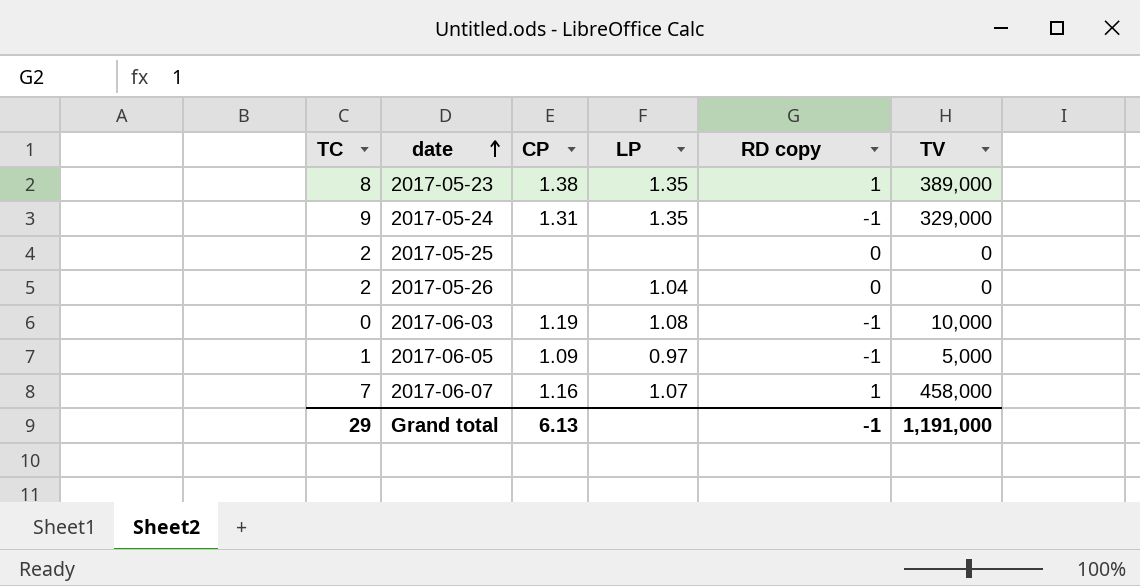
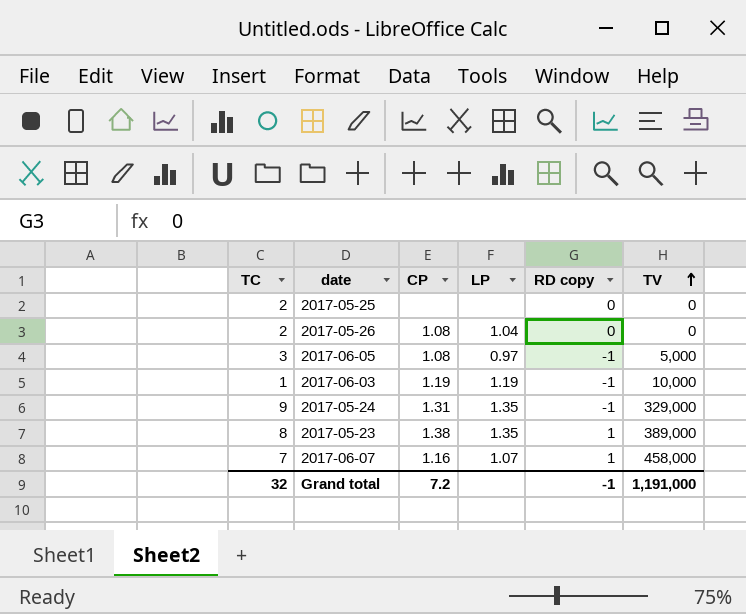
row order: date ascending -> TV ascending
2017-05-26 | CP: none -> 1.08
2017-06-05 | TC: 1 -> 3
2017-06-05 | CP: 1.09 -> 1.08
2017-06-03 | TC: 0 -> 1
2017-06-03 | LP: 1.08 -> 1.19
Grand total | TC: 29 -> 32
Grand total | CP: 6.13 -> 7.2

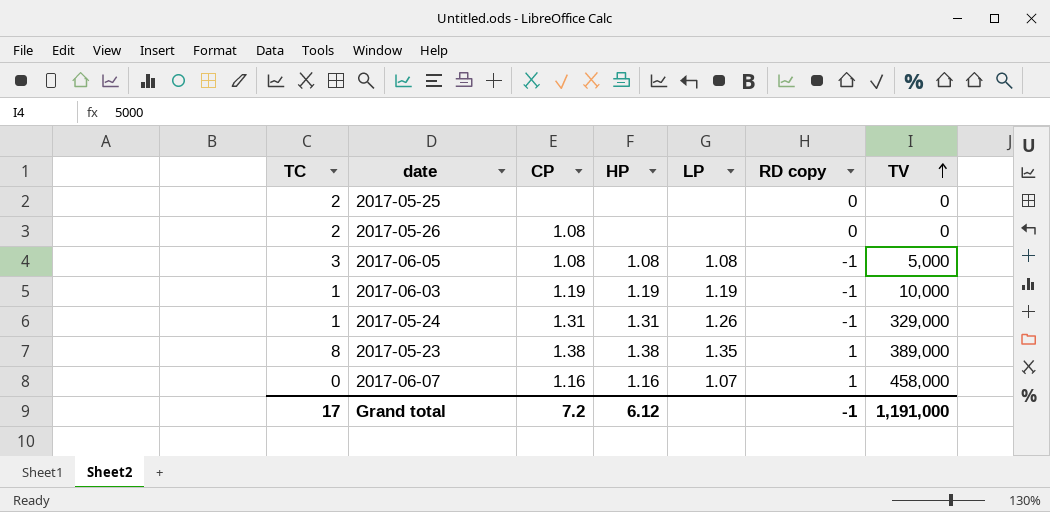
column HP | position: none -> 4
2017-05-26 | LP: 1.04 -> none
2017-06-05 | LP: 0.97 -> 1.08
2017-05-24 | TC: 9 -> 1
2017-05-24 | LP: 1.35 -> 1.26
2017-06-07 | TC: 7 -> 0
Grand total | TC: 32 -> 17

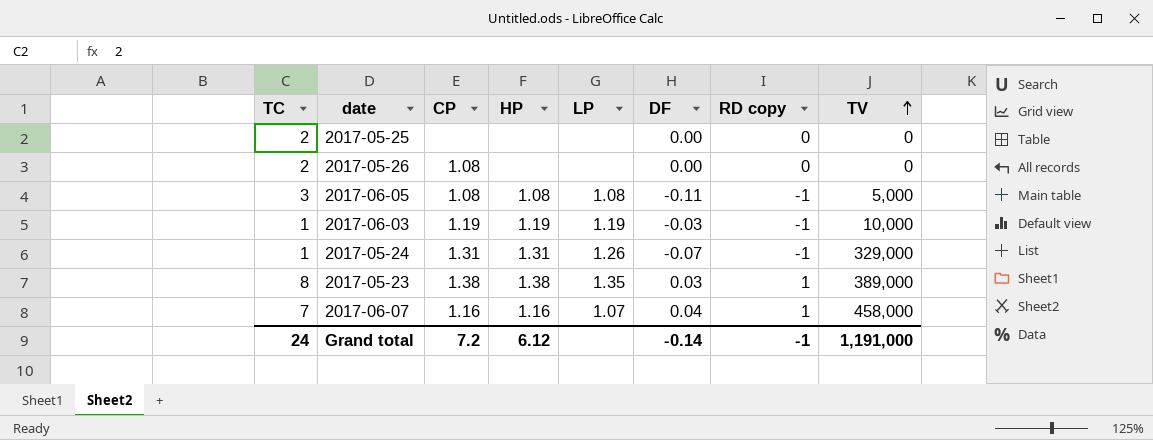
column DF | position: none -> 6
2017-06-07 | TC: 0 -> 7
Grand total | TC: 17 -> 24

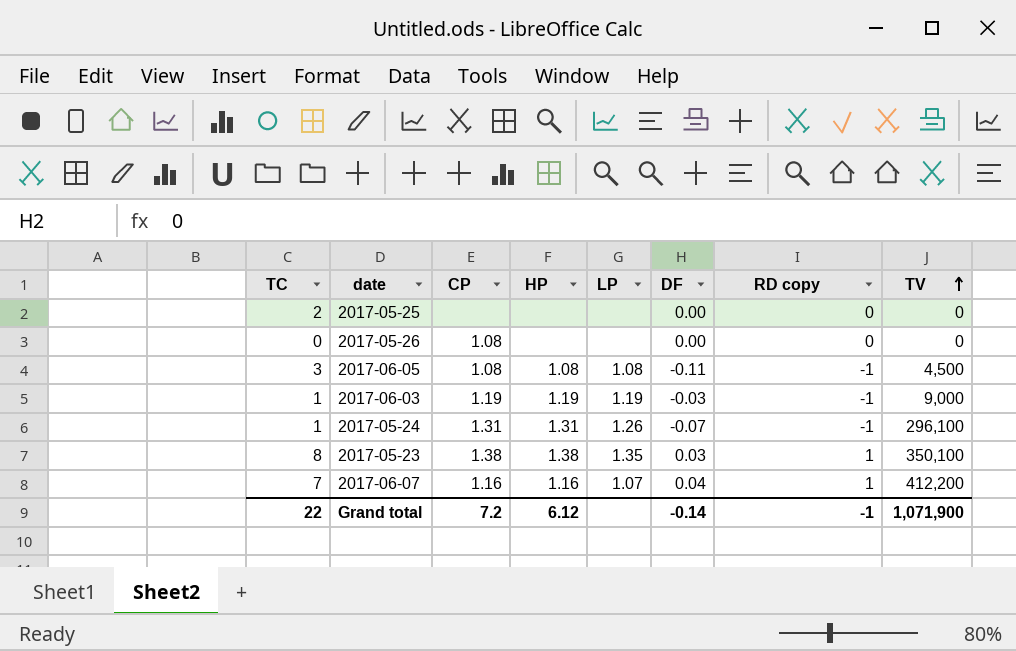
2017-05-26 | TC: 2 -> 0
2017-06-05 | TV: 5,000 -> 4,500
2017-06-03 | TV: 10,000 -> 9,000
2017-05-24 | TV: 329,000 -> 296,100
2017-05-23 | TV: 389,000 -> 350,100
2017-06-07 | TV: 458,000 -> 412,200
Grand total | TC: 24 -> 22
Grand total | TV: 1,191,000 -> 1,071,900

